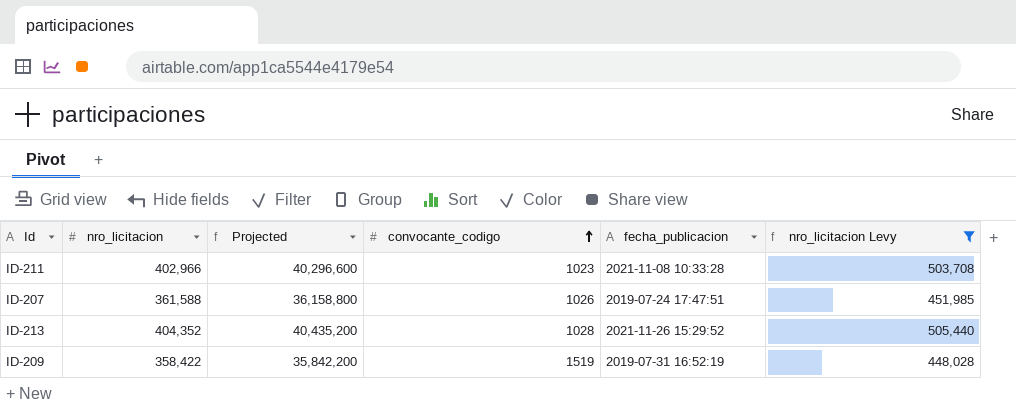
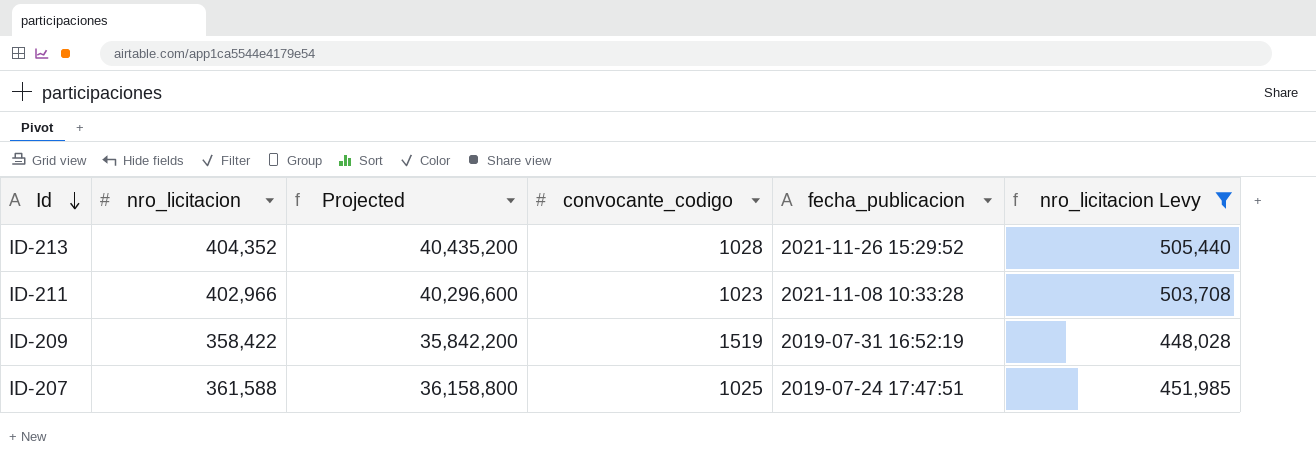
row order: convocante_codigo ascending -> Id descending
ID-207 | convocante_codigo: 1026 -> 1025

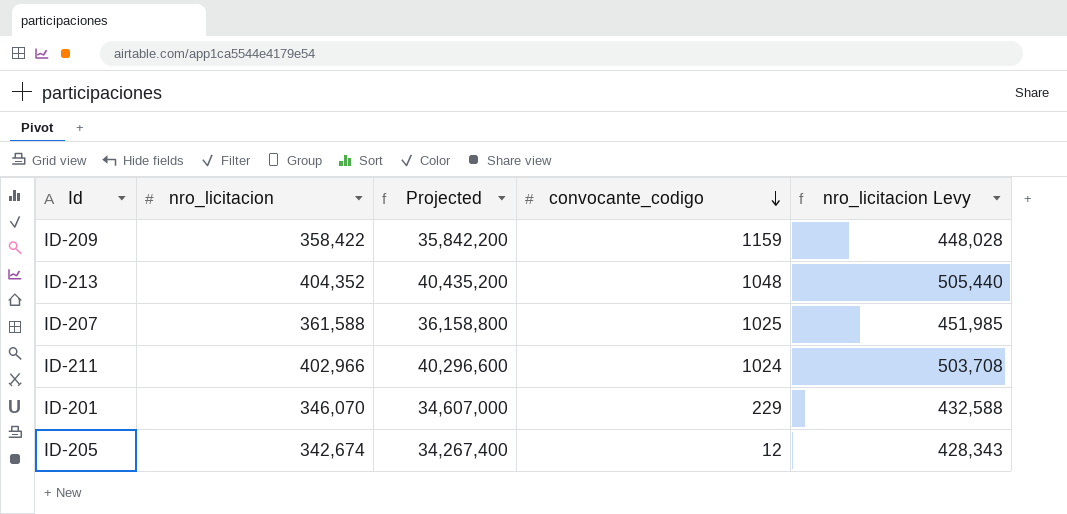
filter: nro_licitacion Levy >= 448,028 -> none
row order: Id descending -> convocante_codigo descending
column fecha_publicacion | position: 5 -> none
ID-209 | convocante_codigo: 1519 -> 1159
ID-213 | convocante_codigo: 1028 -> 1048
ID-211 | convocante_codigo: 1023 -> 1024

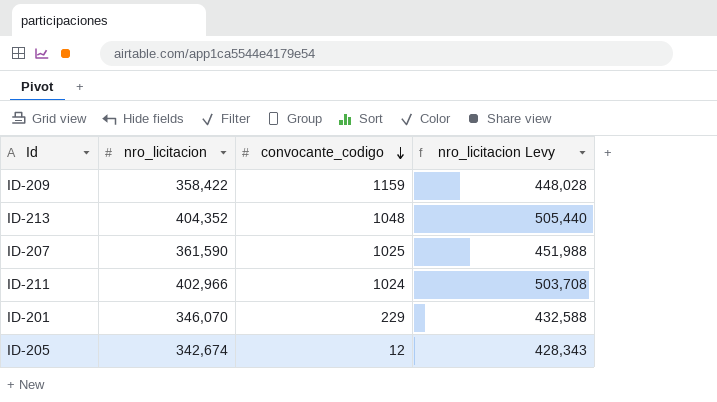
column Projected | formula: [nro_licitacion] * 100 -> none
ID-207 | nro_licitacion: 361,588 -> 361,590
ID-207 | nro_licitacion Levy: 451,985 -> 451,988

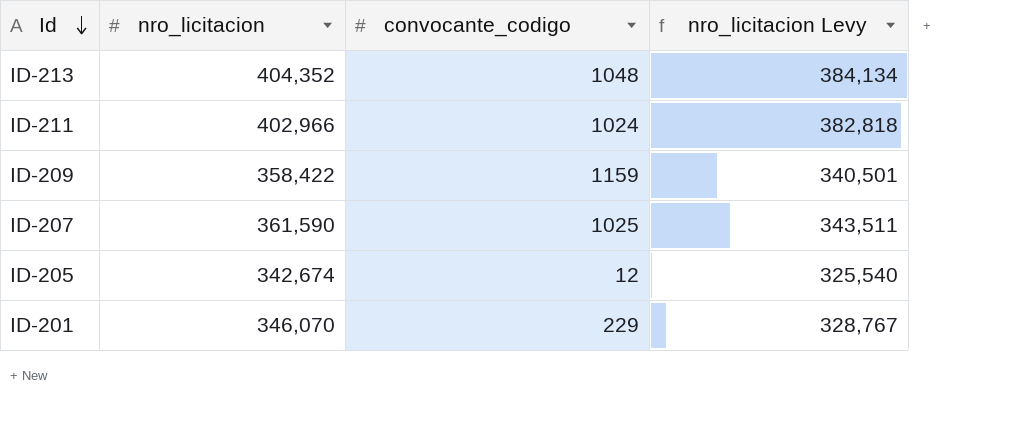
row order: convocante_codigo descending -> Id descending
column nro_licitacion Levy | formula: [nro_licitacion] * 1.25 -> [nro_licitacion] * 0.95

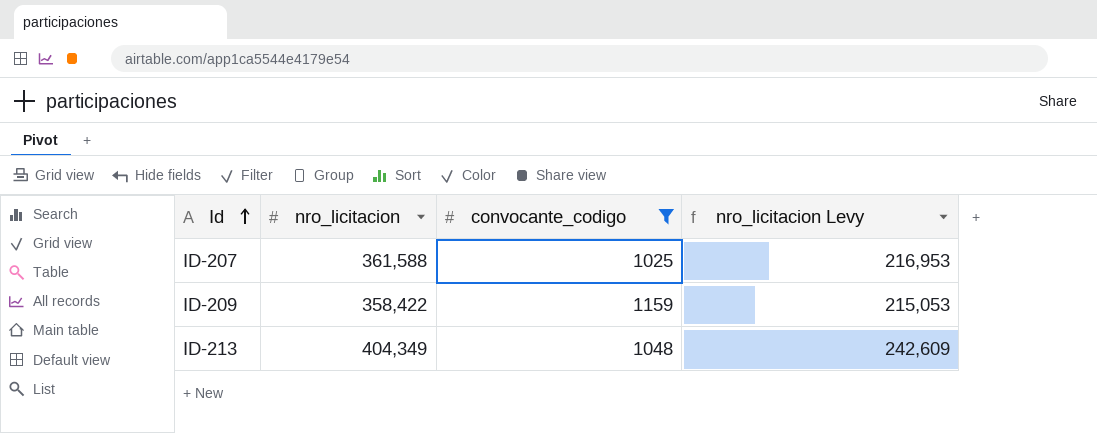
filter: none -> convocante_codigo >= 1025
row order: Id descending -> Id ascending
column nro_licitacion Levy | formula: [nro_licitacion] * 0.95 -> [nro_licitacion] * 0.6
ID-207 | nro_licitacion: 361,590 -> 361,588
ID-213 | nro_licitacion: 404,352 -> 404,349

